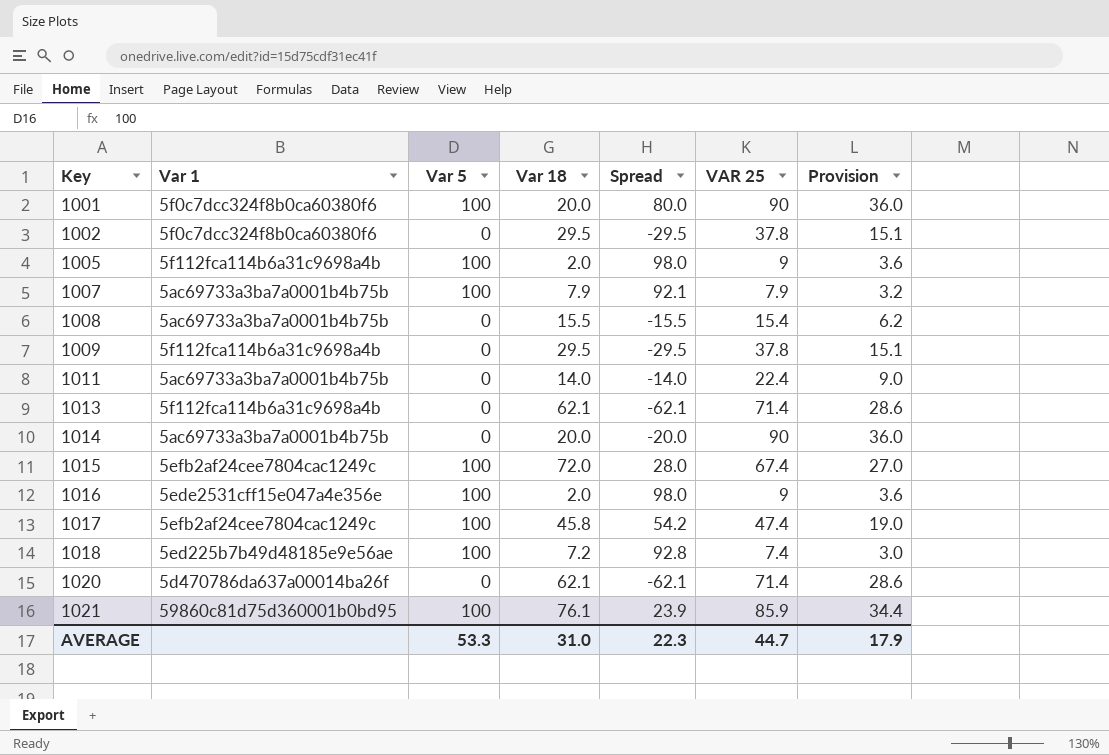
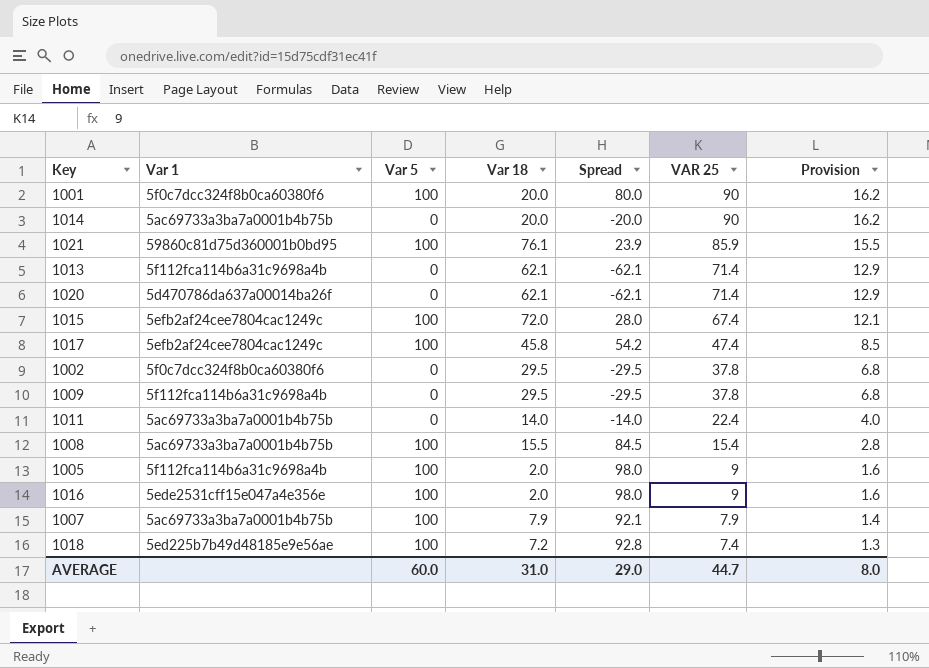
row order: Key ascending -> VAR 25 descending
column Provision | formula: [VAR 25] * 0.4 -> [VAR 25] * 0.18
1008 | Var 5: 0 -> 100
1008 | Spread: -15.5 -> 84.5
AVERAGE | Var 5: 53.3 -> 60.0
AVERAGE | Spread: 22.3 -> 29.0
AVERAGE | Provision: 17.9 -> 8.0

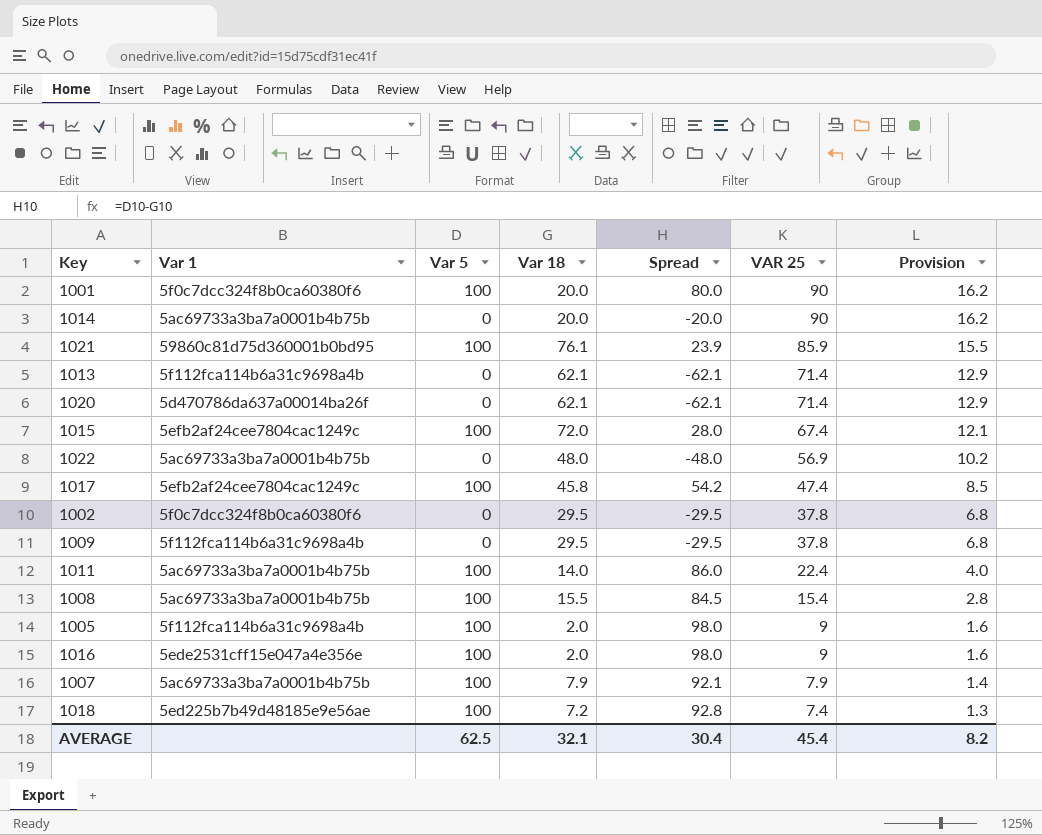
row 1022: none -> 5ac69733a3ba7a0001b4b75b | 0 | 48.0 | -48.0 | 56.9 | 10.2
1011 | Var 5: 0 -> 100
1011 | Spread: -14.0 -> 86.0
AVERAGE | Var 5: 60.0 -> 62.5
AVERAGE | Var 18: 31.0 -> 32.1
AVERAGE | Spread: 29.0 -> 30.4
AVERAGE | VAR 25: 44.7 -> 45.4
AVERAGE | Provision: 8.0 -> 8.2

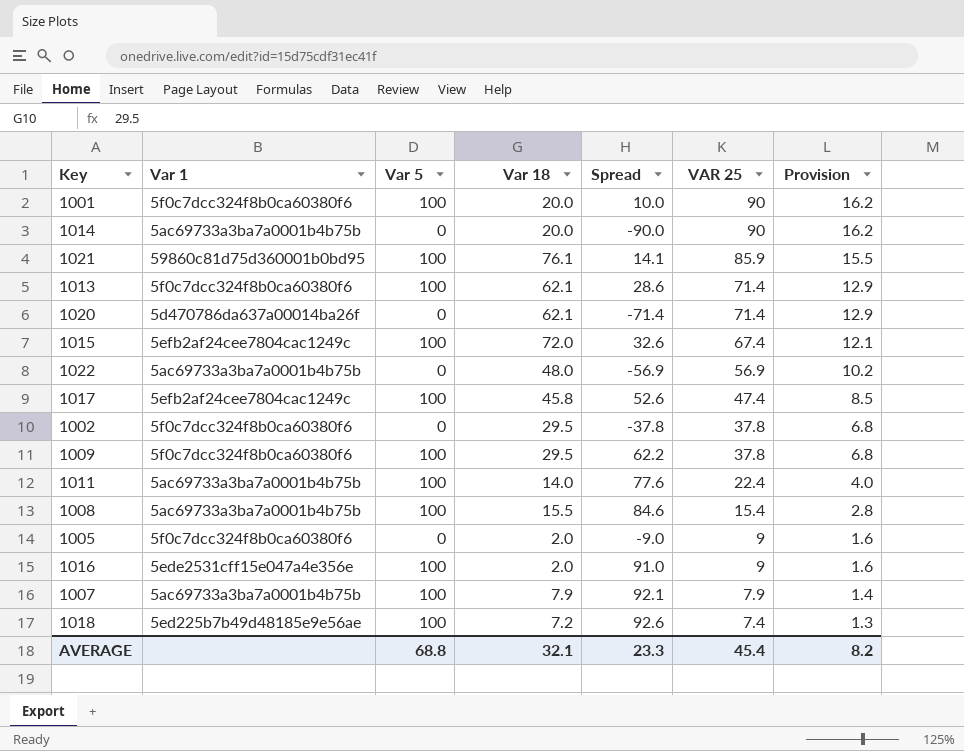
column Spread | formula: [Var 5] - [Var 18] -> [Var 5] - [VAR 25]
1013 | Var 1: 5f112fca114b6a31c9698a4b -> 5f0c7dcc324f8b0ca60380f6
1013 | Var 5: 0 -> 100
1009 | Var 1: 5f112fca114b6a31c9698a4b -> 5f0c7dcc324f8b0ca60380f6
1009 | Var 5: 0 -> 100
1005 | Var 1: 5f112fca114b6a31c9698a4b -> 5f0c7dcc324f8b0ca60380f6
1005 | Var 5: 100 -> 0
AVERAGE | Var 5: 62.5 -> 68.8
AVERAGE | Spread: 30.4 -> 23.3

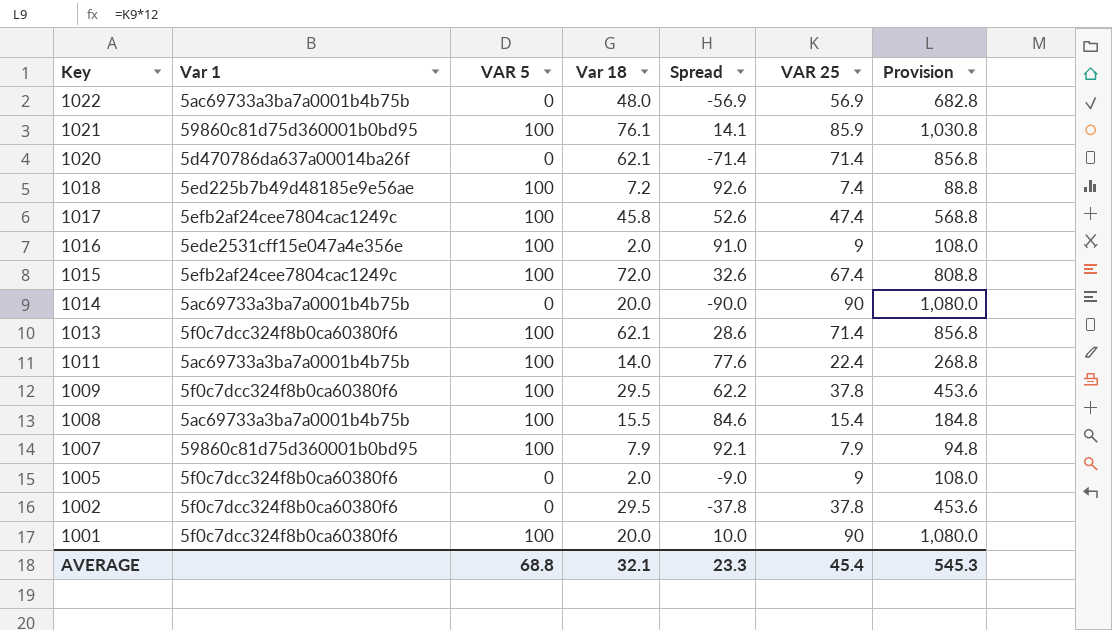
row order: VAR 25 descending -> Key descending
column name: Var 5 -> VAR 5
column Provision | formula: [VAR 25] * 0.18 -> [VAR 25] * 12
1007 | Var 1: 5ac69733a3ba7a0001b4b75b -> 59860c81d75d360001b0bd95
AVERAGE | Provision: 8.2 -> 545.3

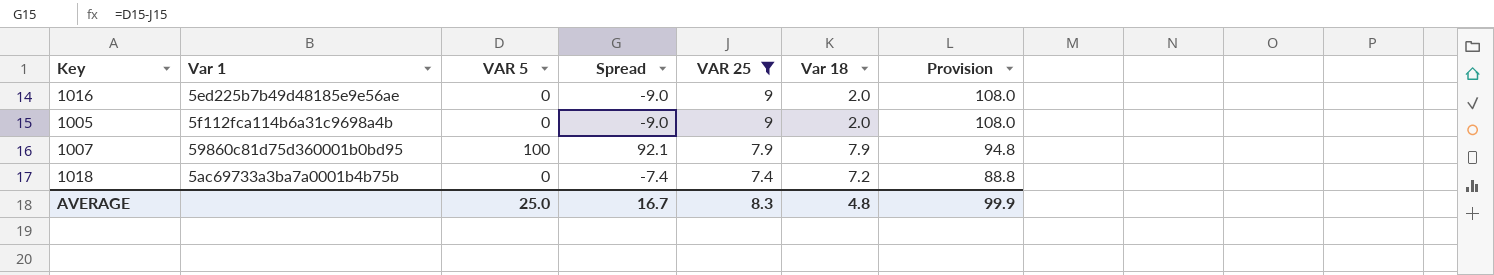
filter: none -> VAR 25 <= 9
row order: Key descending -> VAR 25 descending
column Var 18 | position: 4 -> 6
1016 | Var 1: 5ede2531cff15e047a4e356e -> 5ed225b7b49d48185e9e56ae
1016 | VAR 5: 100 -> 0
1016 | Spread: 91.0 -> -9.0
1005 | Var 1: 5f0c7dcc324f8b0ca60380f6 -> 5f112fca114b6a31c9698a4b
1018 | Var 1: 5ed225b7b49d48185e9e56ae -> 5ac69733a3ba7a0001b4b75b
1018 | VAR 5: 100 -> 0
1018 | Spread: 92.6 -> -7.4
AVERAGE | VAR 5: 68.8 -> 25.0
AVERAGE | Spread: 23.3 -> 16.7
AVERAGE | VAR 25: 45.4 -> 8.3
AVERAGE | Var 18: 32.1 -> 4.8
AVERAGE | Provision: 545.3 -> 99.9

